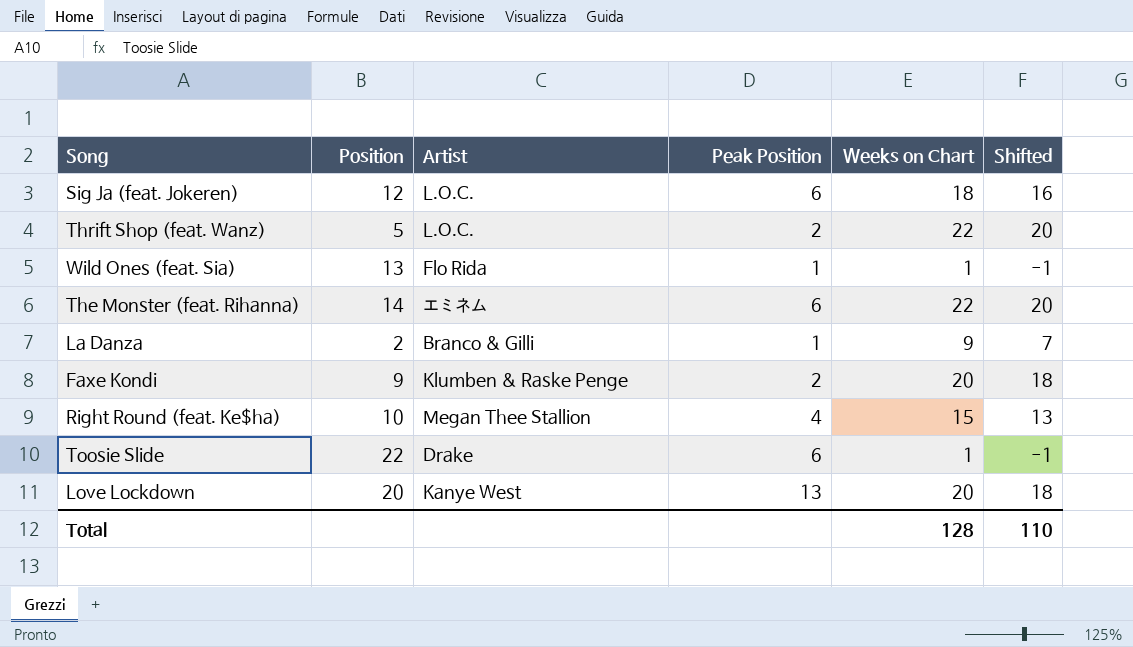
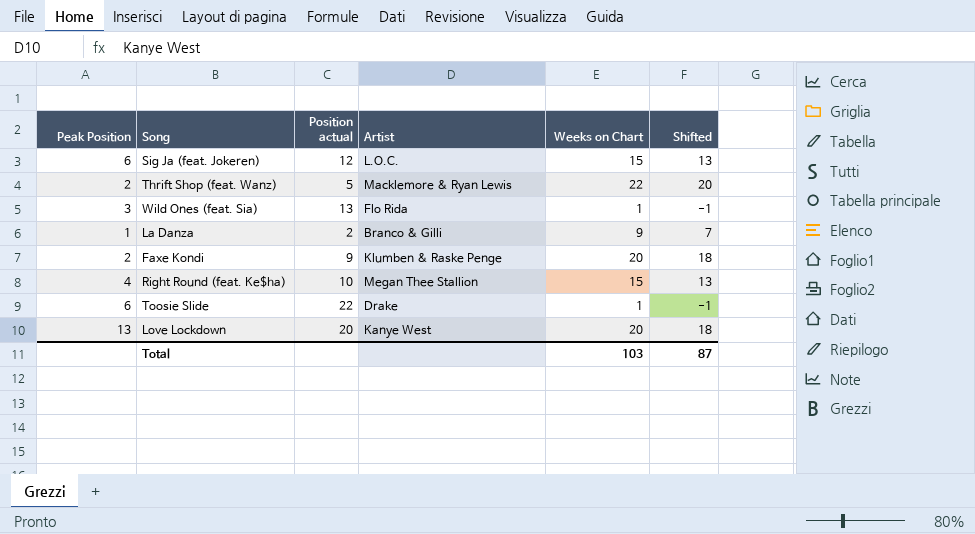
column Peak Position | position: 4 -> 1
column name: Position -> Position actual
row The Monster (feat. Rihanna): 14 | エミネム | 6 | 22 | 20 -> none
Sig Ja (feat. Jokeren) | Weeks on Chart: 18 -> 15
Sig Ja (feat. Jokeren) | Shifted: 16 -> 13
Thrift Shop (feat. Wanz) | Artist: L.O.C. -> Macklemore & Ryan Lewis
Wild Ones (feat. Sia) | Peak Position: 1 -> 3
Total | Weeks on Chart: 128 -> 103
Total | Shifted: 110 -> 87

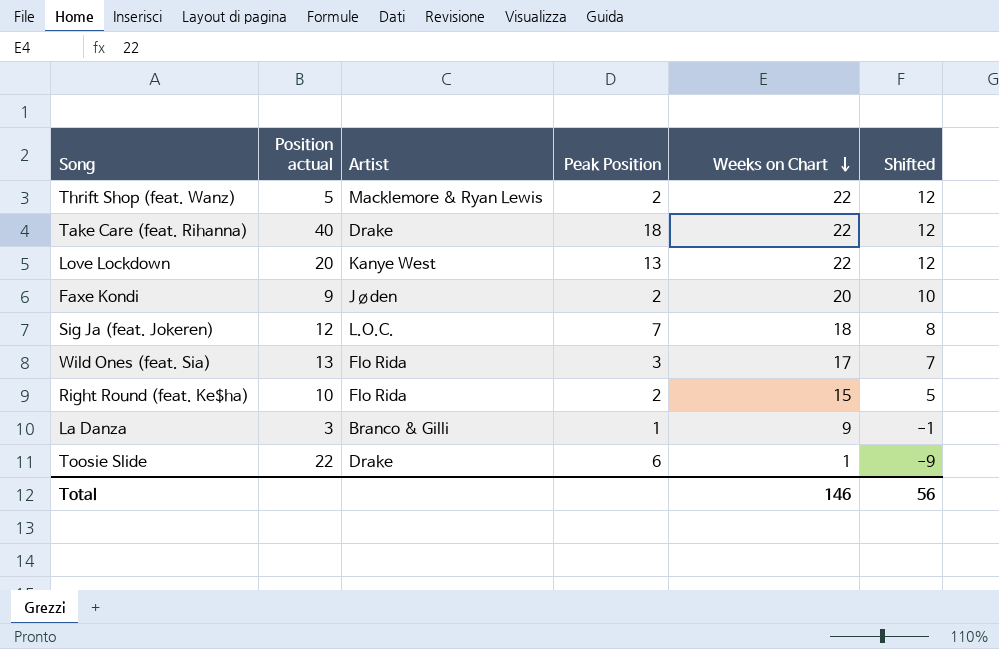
row order: none -> Weeks on Chart descending
column Peak Position | position: 1 -> 4
column Shifted | formula: [Weeks on Chart] - 2 -> [Weeks on Chart] - 10
row Take Care (feat. Rihanna): none -> 40 | Drake | 18 | 22 | 12
Love Lockdown | Weeks on Chart: 20 -> 22
Faxe Kondi | Artist: Klumben & Raske Penge -> Jøden
Sig Ja (feat. Jokeren) | Peak Position: 6 -> 7
Sig Ja (feat. Jokeren) | Weeks on Chart: 15 -> 18
Wild Ones (feat. Sia) | Weeks on Chart: 1 -> 17
Right Round (feat. Ke$ha) | Artist: Megan Thee Stallion -> Flo Rida
Right Round (feat. Ke$ha) | Peak Position: 4 -> 2
La Danza | Position actual: 2 -> 3
Total | Weeks on Chart: 103 -> 146
Total | Shifted: 87 -> 56

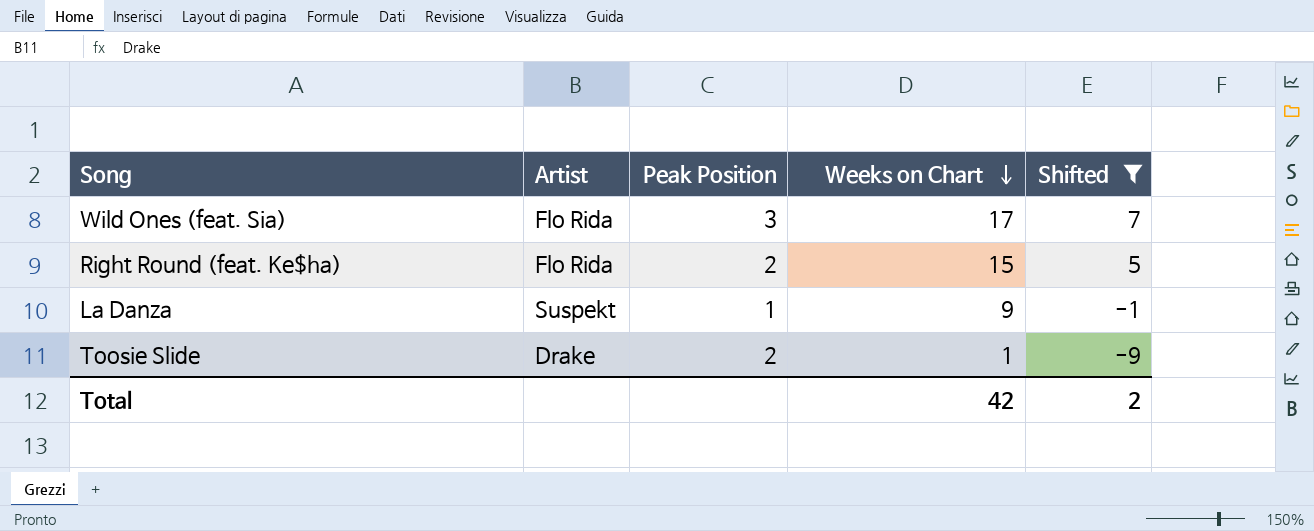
filter: none -> Shifted <= 7
column Position actual | position: 2 -> none
La Danza | Artist: Branco & Gilli -> Suspekt
Toosie Slide | Peak Position: 6 -> 2
Total | Weeks on Chart: 146 -> 42
Total | Shifted: 56 -> 2

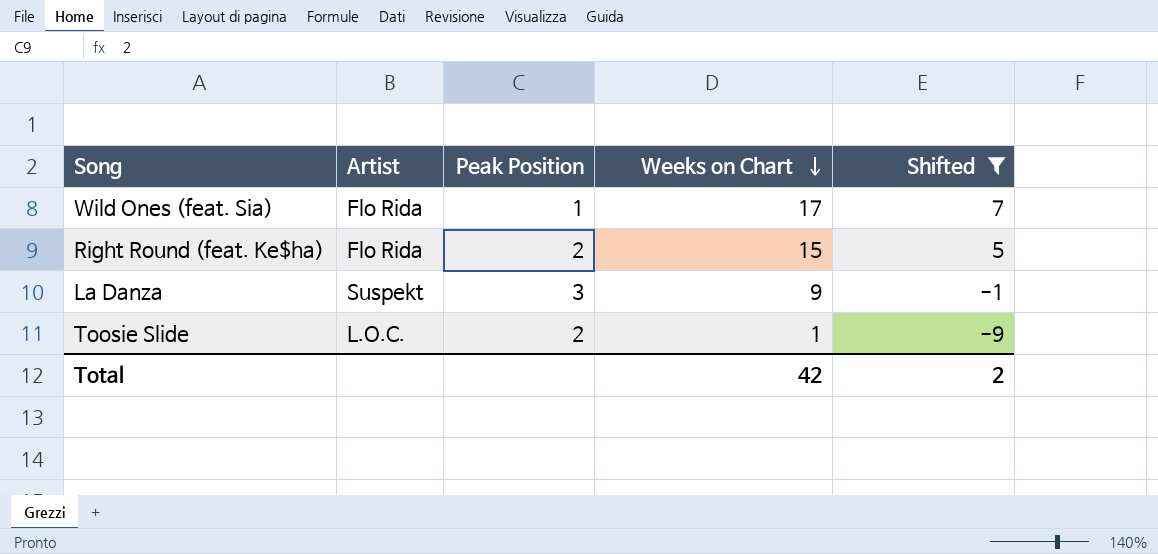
Wild Ones (feat. Sia) | Peak Position: 3 -> 1
La Danza | Peak Position: 1 -> 3
Toosie Slide | Artist: Drake -> L.O.C.

